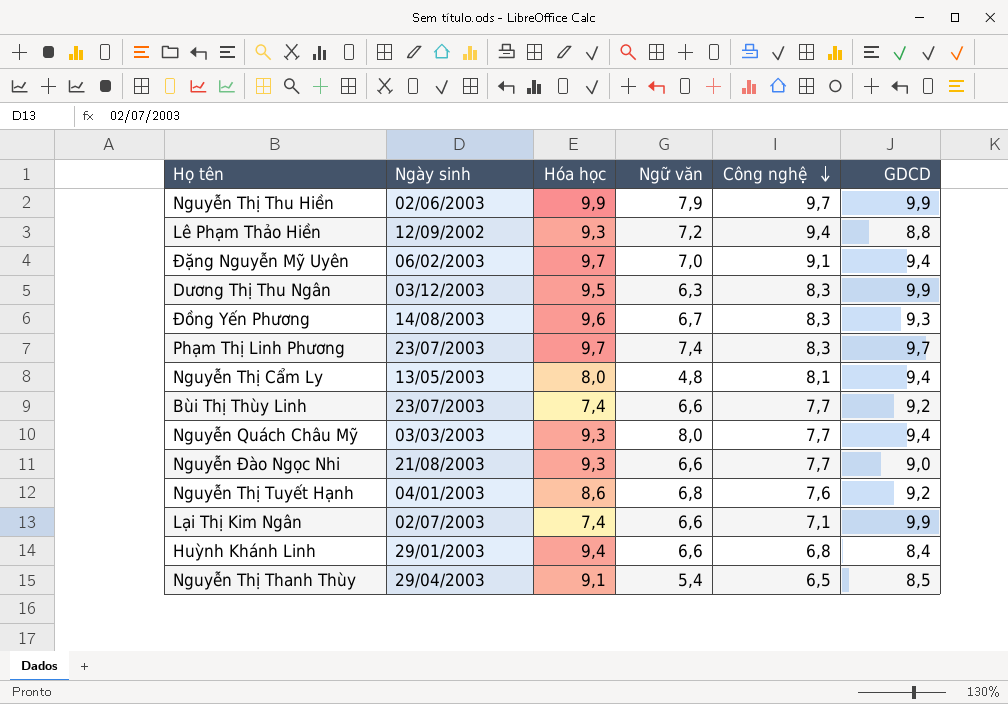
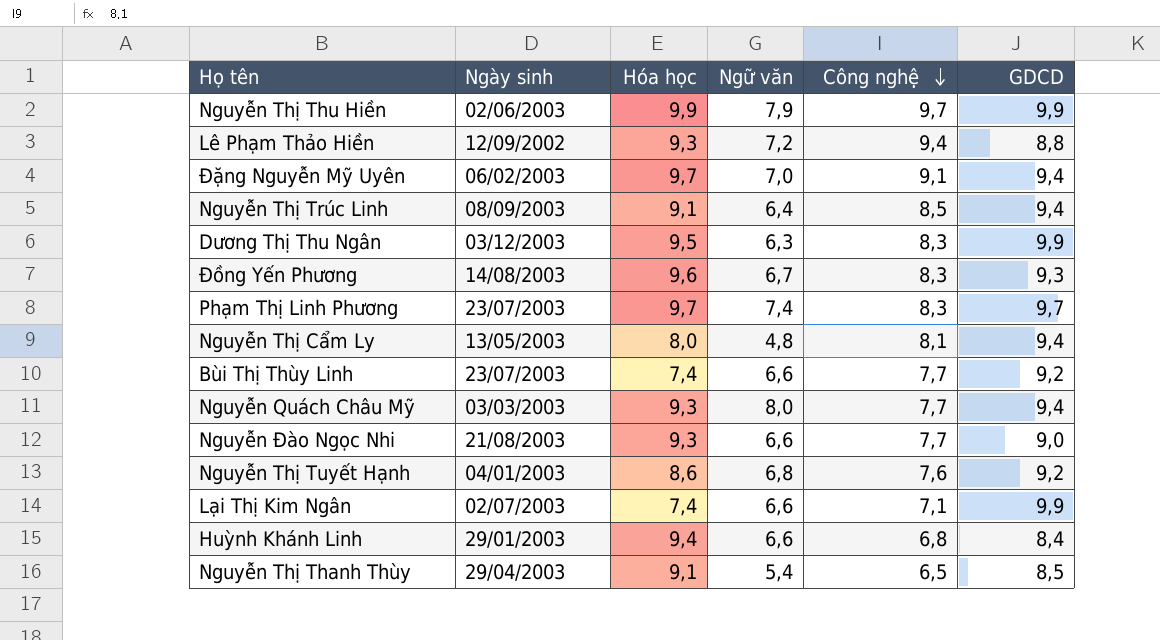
row Nguyễn Thị Trúc Linh: none -> 08/09/2003 | 9,1 | 6,4 | 8,5 | 9,4

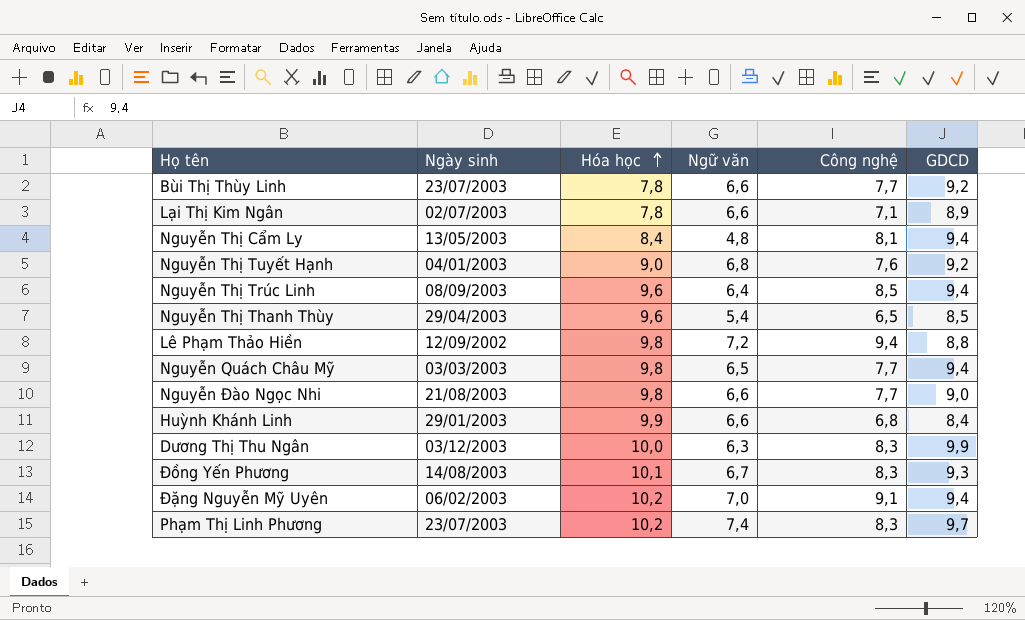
row order: Công nghệ descending -> Hóa học ascending
row Nguyễn Thị Thu Hiền: 02/06/2003 | 9,9 | 7,9 | 9,7 | 9,9 -> none
Bùi Thị Thùy Linh | Hóa học: 7,4 -> 7,8
Lại Thị Kim Ngân | Hóa học: 7,4 -> 7,8
Lại Thị Kim Ngân | GDCD: 9,9 -> 8,9
Nguyễn Thị Cẩm Ly | Hóa học: 8,0 -> 8,4
Nguyễn Thị Tuyết Hạnh | Hóa học: 8,6 -> 9,0
Nguyễn Thị Trúc Linh | Hóa học: 9,1 -> 9,6
Nguyễn Thị Thanh Thùy | Hóa học: 9,1 -> 9,6
Lê Phạm Thảo Hiền | Hóa học: 9,3 -> 9,8
Nguyễn Quách Châu Mỹ | Hóa học: 9,3 -> 9,8
Nguyễn Quách Châu Mỹ | Ngữ văn: 8,0 -> 6,5
Nguyễn Đào Ngọc Nhi | Hóa học: 9,3 -> 9,8
Huỳnh Khánh Linh | Hóa học: 9,4 -> 9,9
Dương Thị Thu Ngân | Hóa học: 9,5 -> 10,0
Đồng Yến Phương | Hóa học: 9,6 -> 10,1
Đặng Nguyễn Mỹ Uyên | Hóa học: 9,7 -> 10,2
Phạm Thị Linh Phương | Hóa học: 9,7 -> 10,2

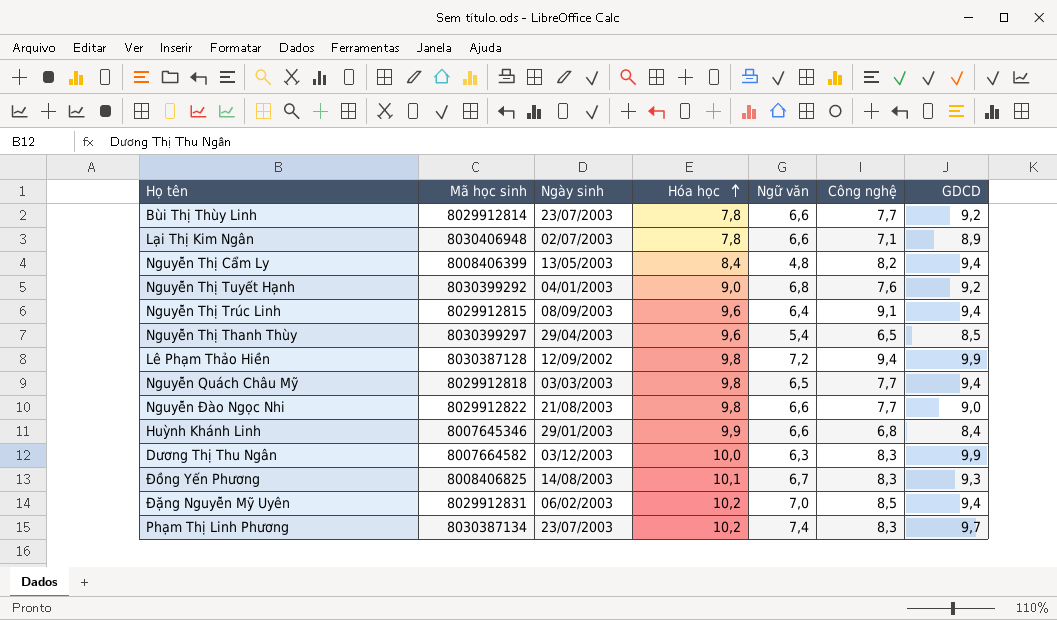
column Mã học sinh | position: none -> 2
Nguyễn Thị Cẩm Ly | Công nghệ: 8,1 -> 8,2
Nguyễn Thị Trúc Linh | Công nghệ: 8,5 -> 9,1
Lê Phạm Thảo Hiền | GDCD: 8,8 -> 9,9
Đặng Nguyễn Mỹ Uyên | Công nghệ: 9,1 -> 8,5

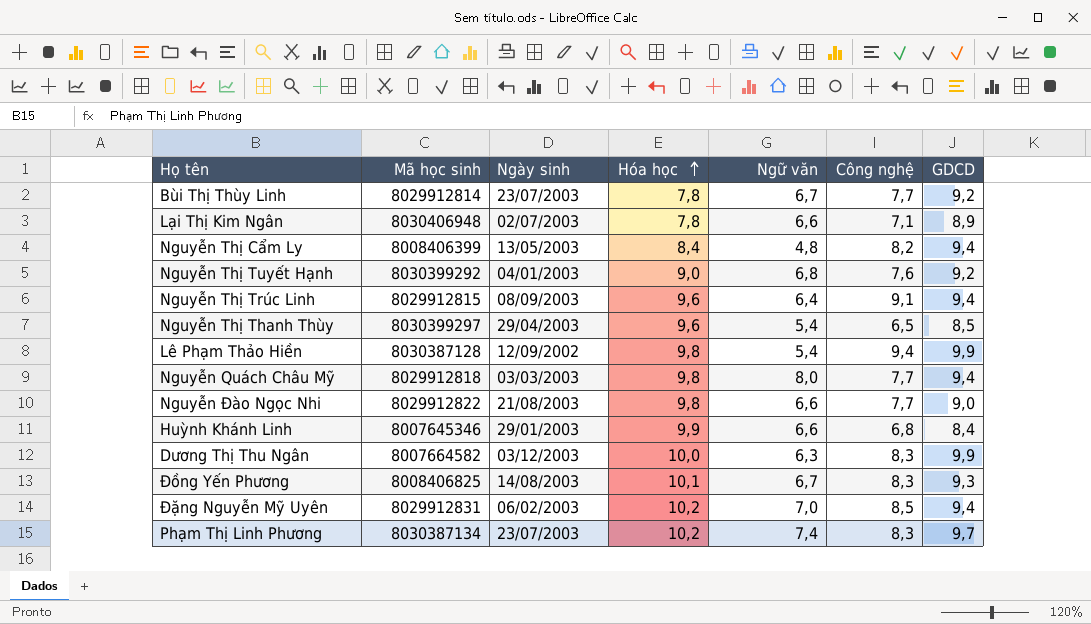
Bùi Thị Thùy Linh | Ngữ văn: 6,6 -> 6,7
Lê Phạm Thảo Hiền | Ngữ văn: 7,2 -> 5,4
Nguyễn Quách Châu Mỹ | Ngữ văn: 6,5 -> 8,0

